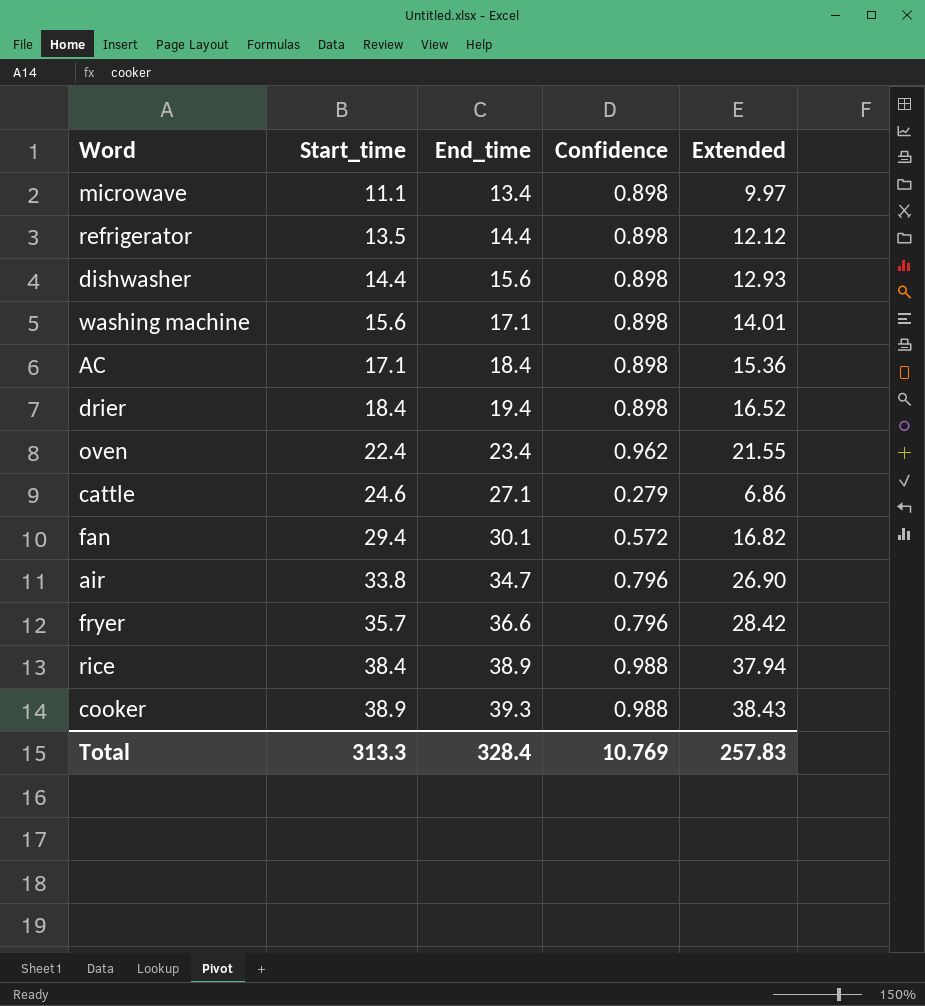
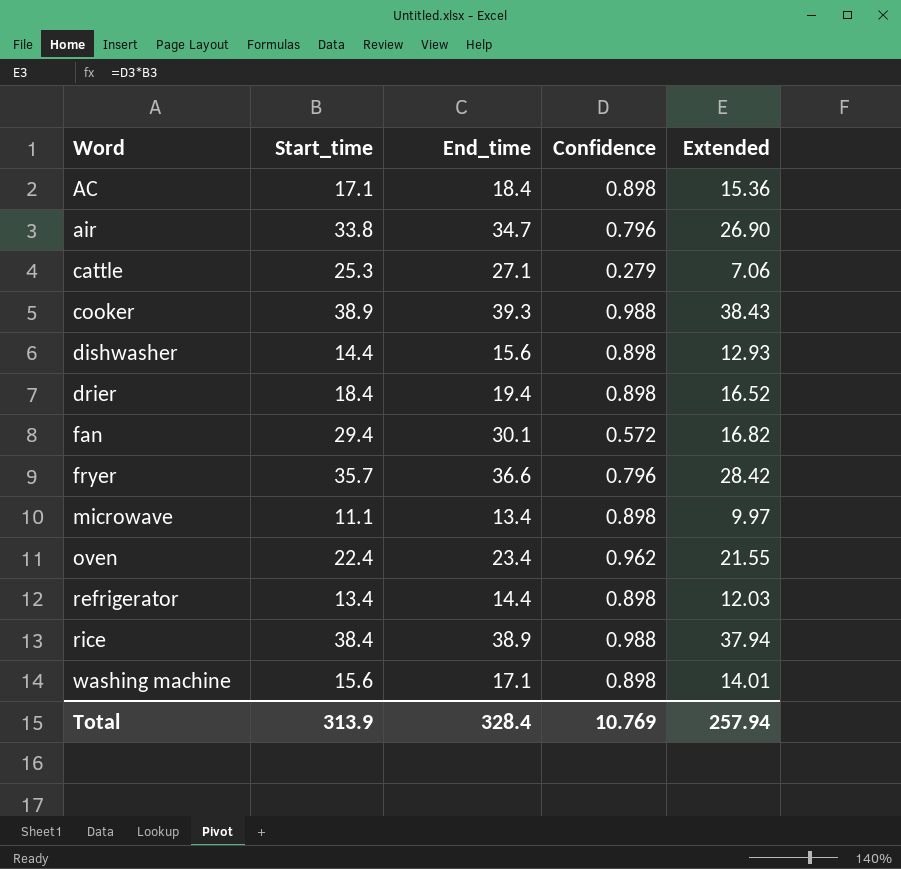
row order: Start_time ascending -> Word ascending
cattle | Start_time: 24.6 -> 25.3
cattle | Extended: 6.86 -> 7.06
refrigerator | Start_time: 13.5 -> 13.4
refrigerator | Extended: 12.12 -> 12.03
Total | Start_time: 313.3 -> 313.9
Total | Extended: 257.83 -> 257.94

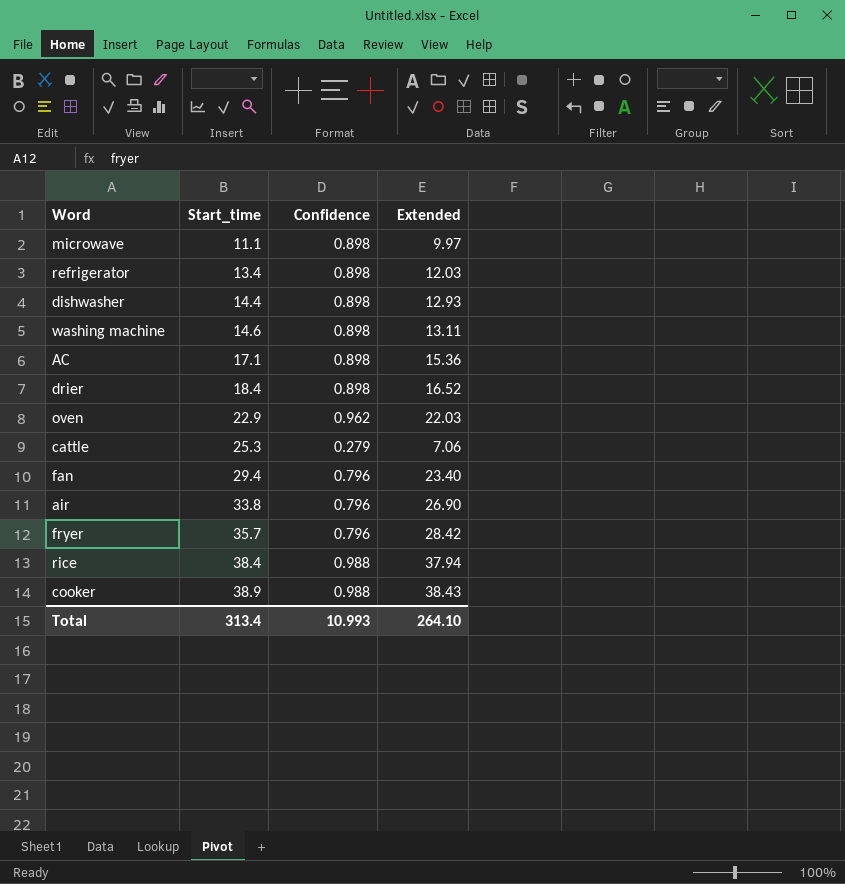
row order: Word ascending -> Start_time ascending
column End_time | position: 3 -> none
washing machine | Start_time: 15.6 -> 14.6
washing machine | Extended: 14.01 -> 13.11
oven | Start_time: 22.4 -> 22.9
oven | Extended: 21.55 -> 22.03
fan | Confidence: 0.572 -> 0.796
fan | Extended: 16.82 -> 23.40
Total | Start_time: 313.9 -> 313.4
Total | Confidence: 10.769 -> 10.993
Total | Extended: 257.94 -> 264.10

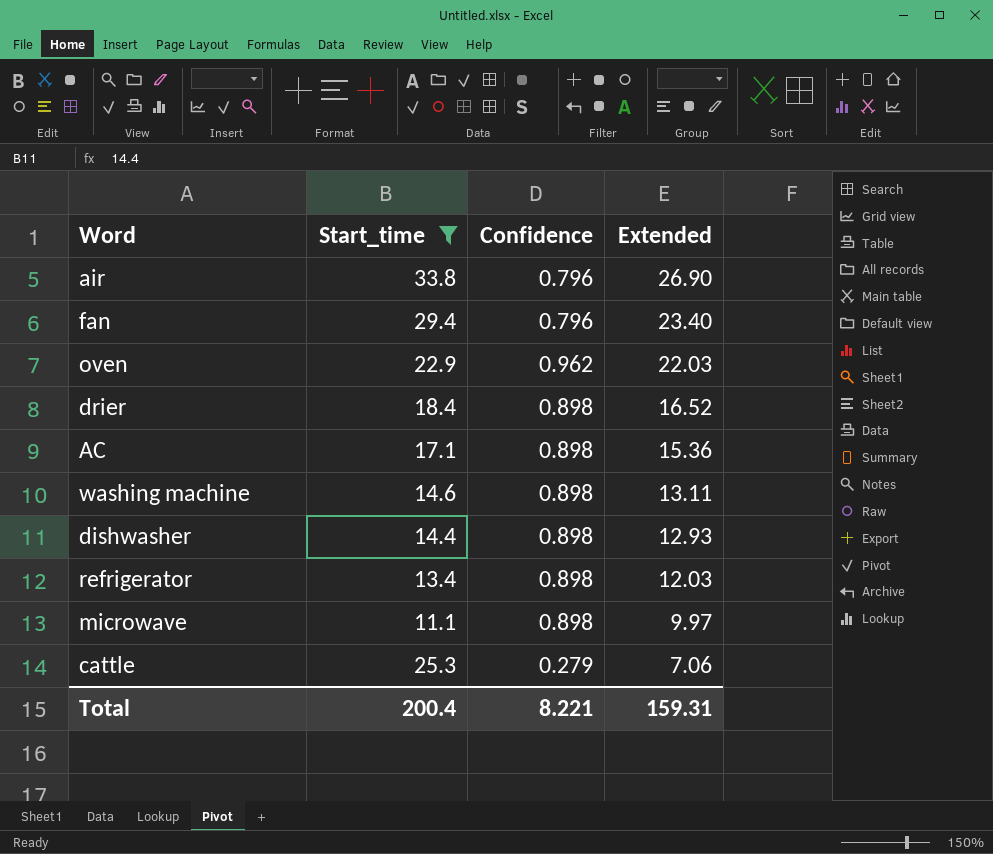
filter: none -> Start_time <= 33.8
row order: Start_time ascending -> Extended descending
Total | Start_time: 313.4 -> 200.4
Total | Confidence: 10.993 -> 8.221
Total | Extended: 264.10 -> 159.31

